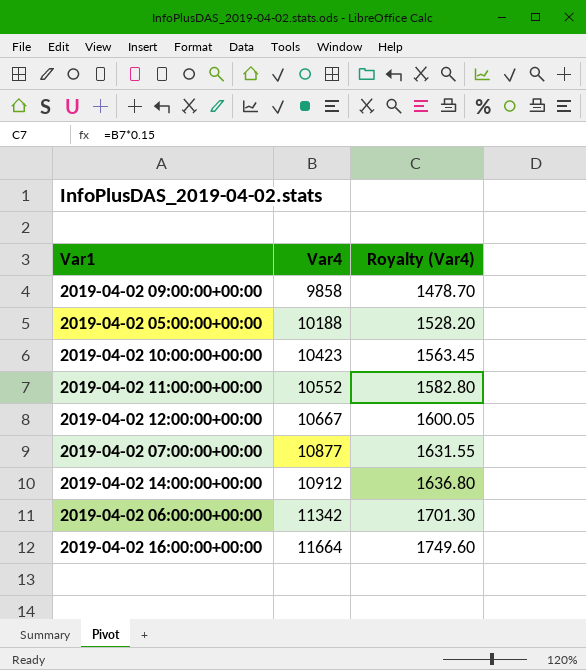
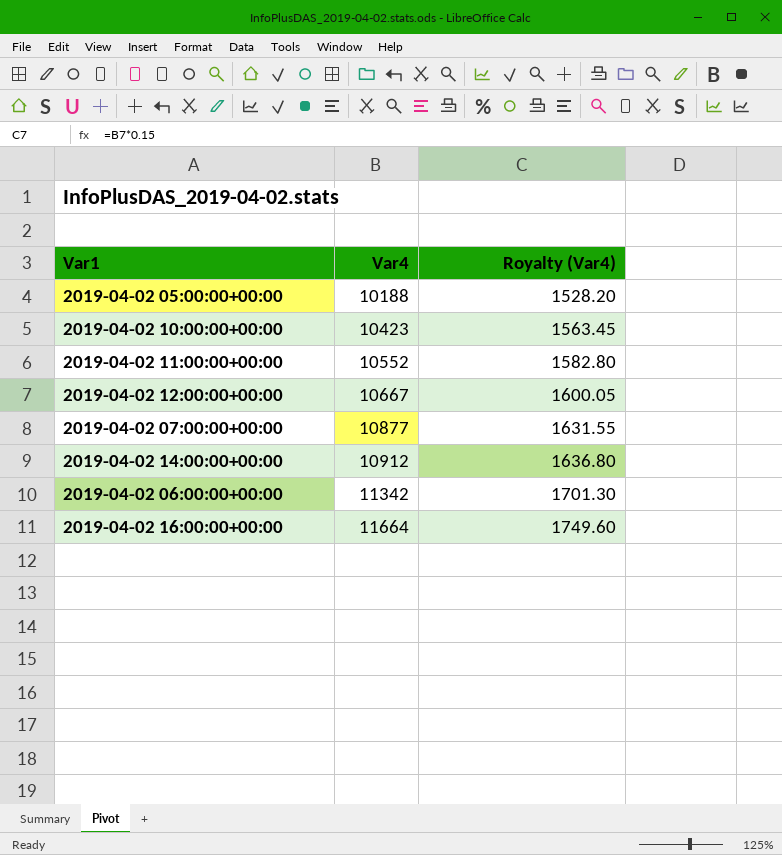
row 2019-04-02 09:00:00+00:00: 9858 | 1478.70 -> none

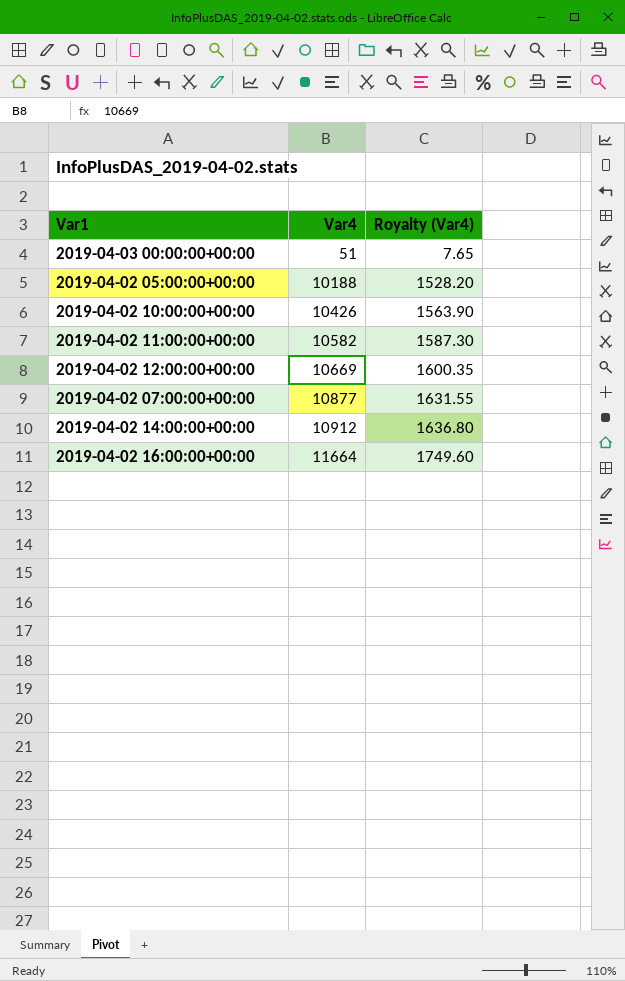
row 2019-04-02 06:00:00+00:00: 11342 | 1701.30 -> none
row 2019-04-03 00:00:00+00:00: none -> 51 | 7.65
2019-04-02 10:00:00+00:00 | Var4: 10423 -> 10426
2019-04-02 10:00:00+00:00 | Royalty (Var4): 1563.45 -> 1563.90
2019-04-02 11:00:00+00:00 | Var4: 10552 -> 10582
2019-04-02 11:00:00+00:00 | Royalty (Var4): 1582.80 -> 1587.30
2019-04-02 12:00:00+00:00 | Var4: 10667 -> 10669
2019-04-02 12:00:00+00:00 | Royalty (Var4): 1600.05 -> 1600.35

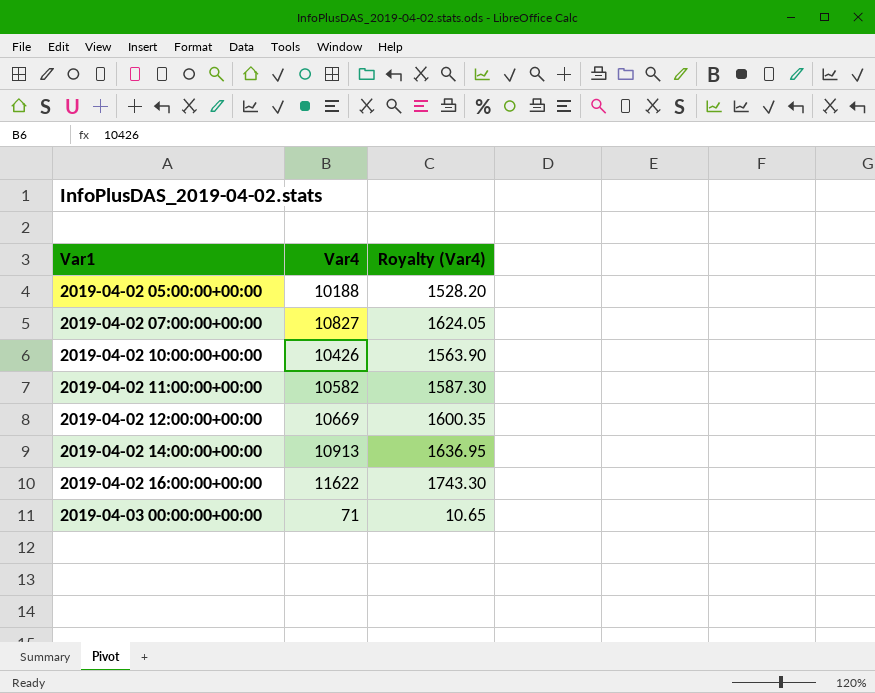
row order: Var4 ascending -> Var1 ascending
2019-04-02 07:00:00+00:00 | Var4: 10877 -> 10827
2019-04-02 07:00:00+00:00 | Royalty (Var4): 1631.55 -> 1624.05
2019-04-02 14:00:00+00:00 | Var4: 10912 -> 10913
2019-04-02 14:00:00+00:00 | Royalty (Var4): 1636.80 -> 1636.95
2019-04-02 16:00:00+00:00 | Var4: 11664 -> 11622
2019-04-02 16:00:00+00:00 | Royalty (Var4): 1749.60 -> 1743.30
2019-04-03 00:00:00+00:00 | Var4: 51 -> 71
2019-04-03 00:00:00+00:00 | Royalty (Var4): 7.65 -> 10.65

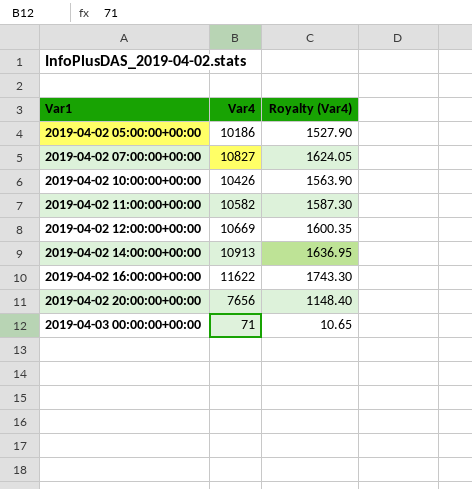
2019-04-02 05:00:00+00:00 | Var4: 10188 -> 10186
2019-04-02 05:00:00+00:00 | Royalty (Var4): 1528.20 -> 1527.90
row 2019-04-02 20:00:00+00:00: none -> 7656 | 1148.40

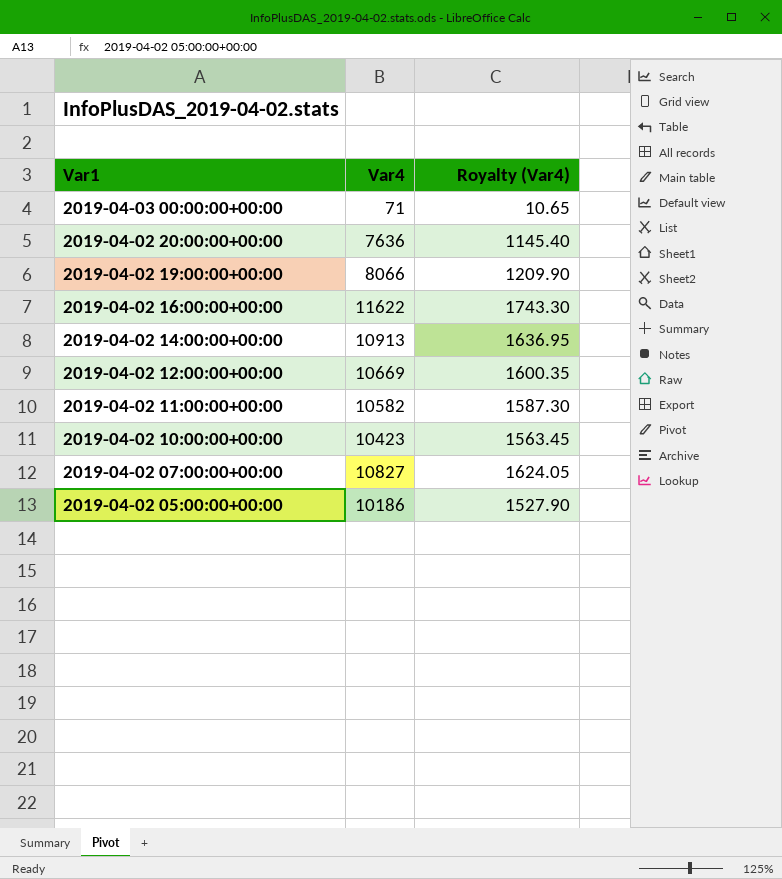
row order: Var1 ascending -> Var1 descending
2019-04-02 20:00:00+00:00 | Var4: 7656 -> 7636
2019-04-02 20:00:00+00:00 | Royalty (Var4): 1148.40 -> 1145.40
row 2019-04-02 19:00:00+00:00: none -> 8066 | 1209.90
2019-04-02 10:00:00+00:00 | Var4: 10426 -> 10423
2019-04-02 10:00:00+00:00 | Royalty (Var4): 1563.90 -> 1563.45

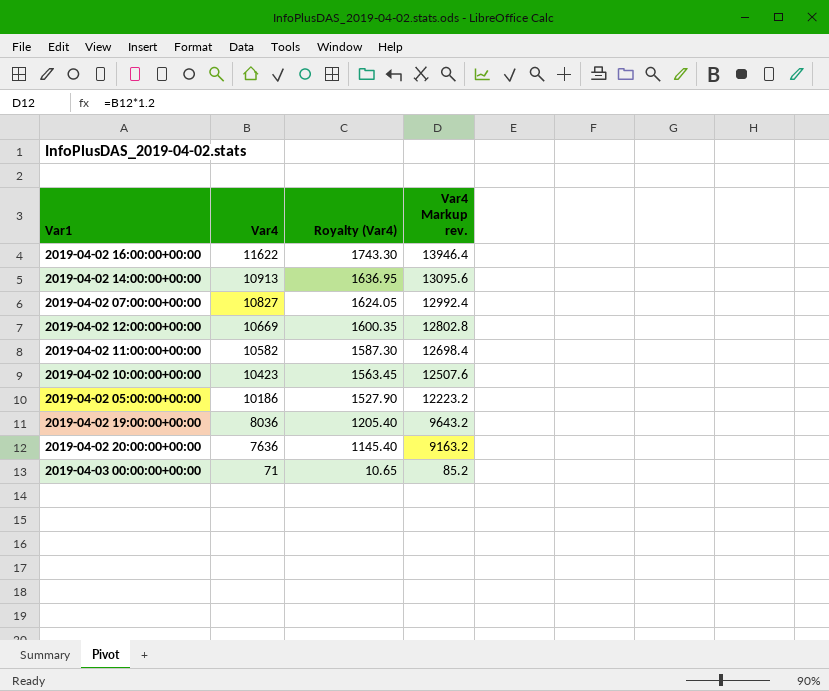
row order: Var1 descending -> Var4 descending
column Var4 Markup rev. | formula: none -> [Var4] * 1.2
2019-04-02 19:00:00+00:00 | Var4: 8066 -> 8036
2019-04-02 19:00:00+00:00 | Royalty (Var4): 1209.90 -> 1205.40

